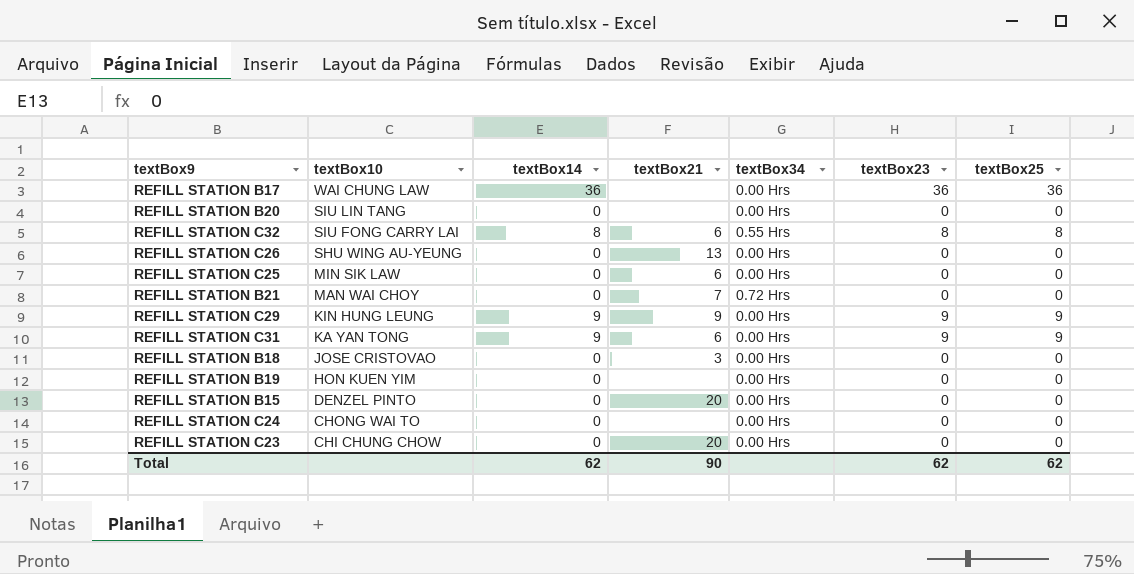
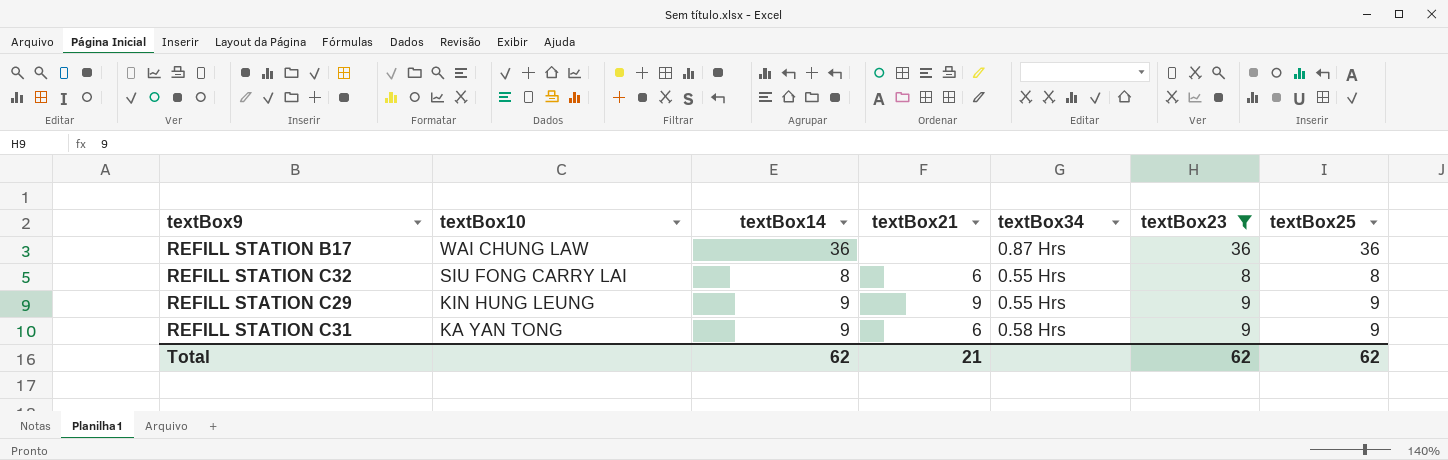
filter: none -> textBox23 != 0
REFILL STATION B17 | textBox34: 0.00 Hrs -> 0.87 Hrs
REFILL STATION C29 | textBox34: 0.00 Hrs -> 0.55 Hrs
REFILL STATION C31 | textBox34: 0.00 Hrs -> 0.58 Hrs
Total | textBox21: 90 -> 21

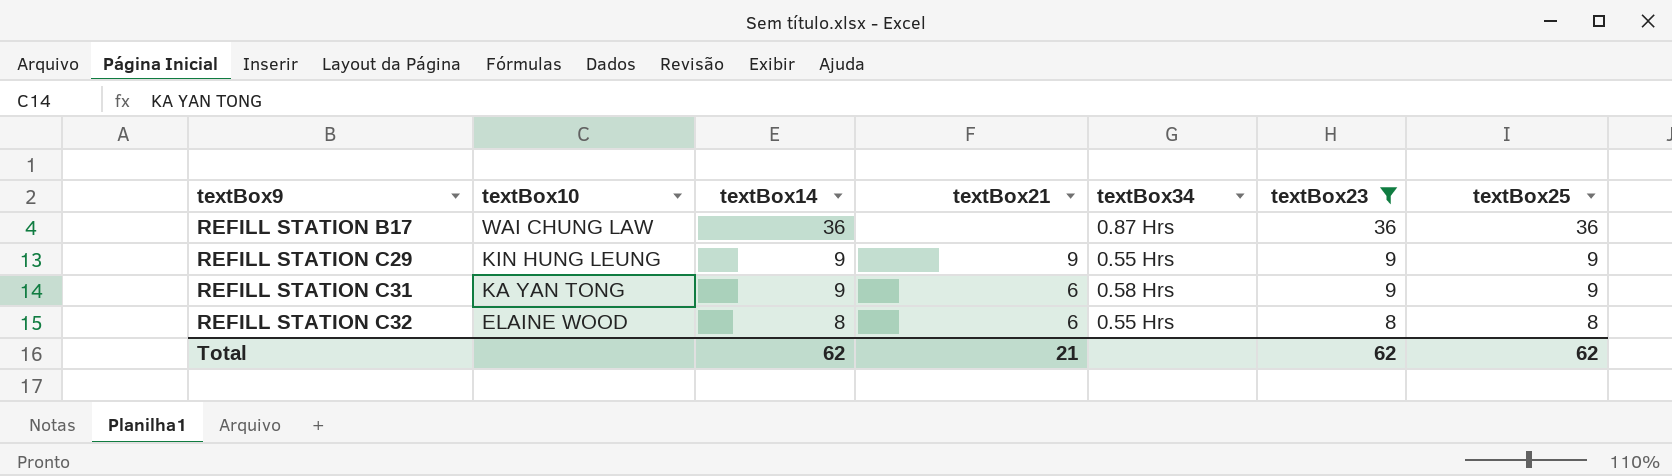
row order: textBox10 descending -> textBox9 ascending
REFILL STATION C32 | textBox10: SIU FONG CARRY LAI -> ELAINE WOOD

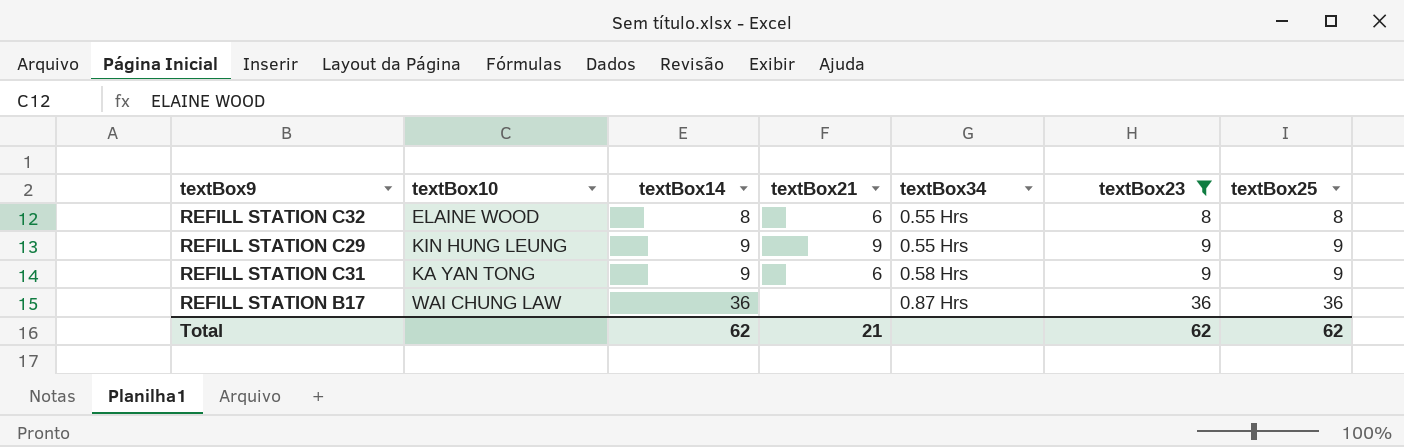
row order: textBox9 ascending -> textBox14 ascending

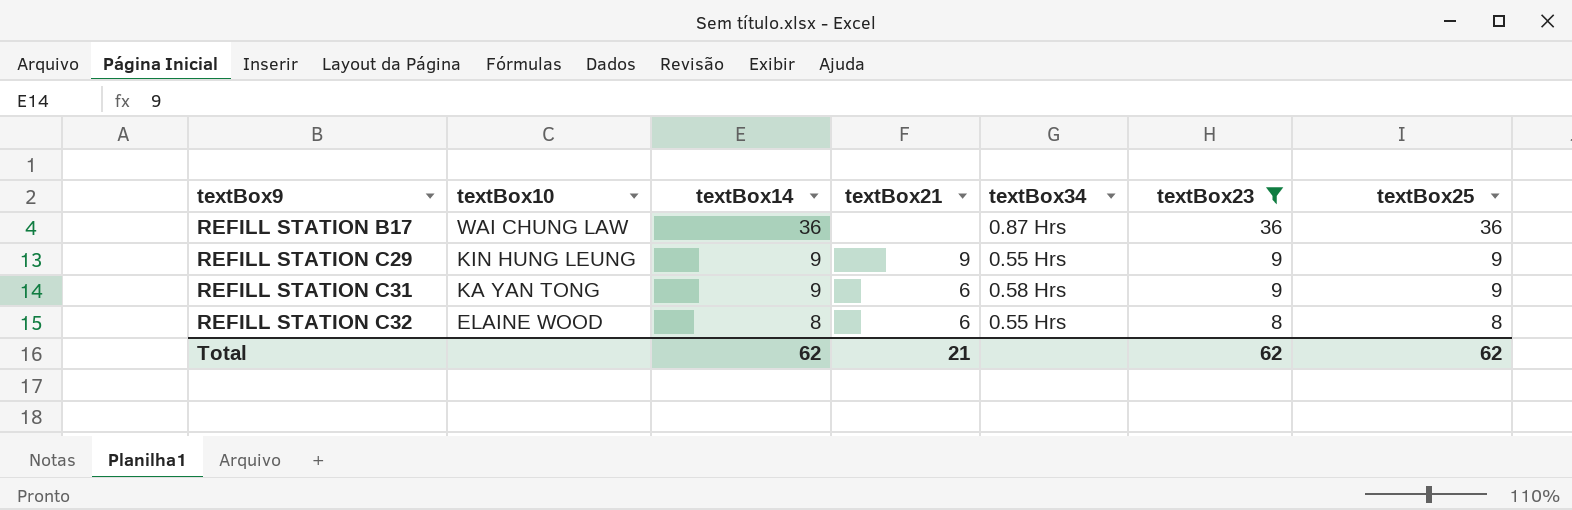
row order: textBox14 ascending -> textBox9 ascending

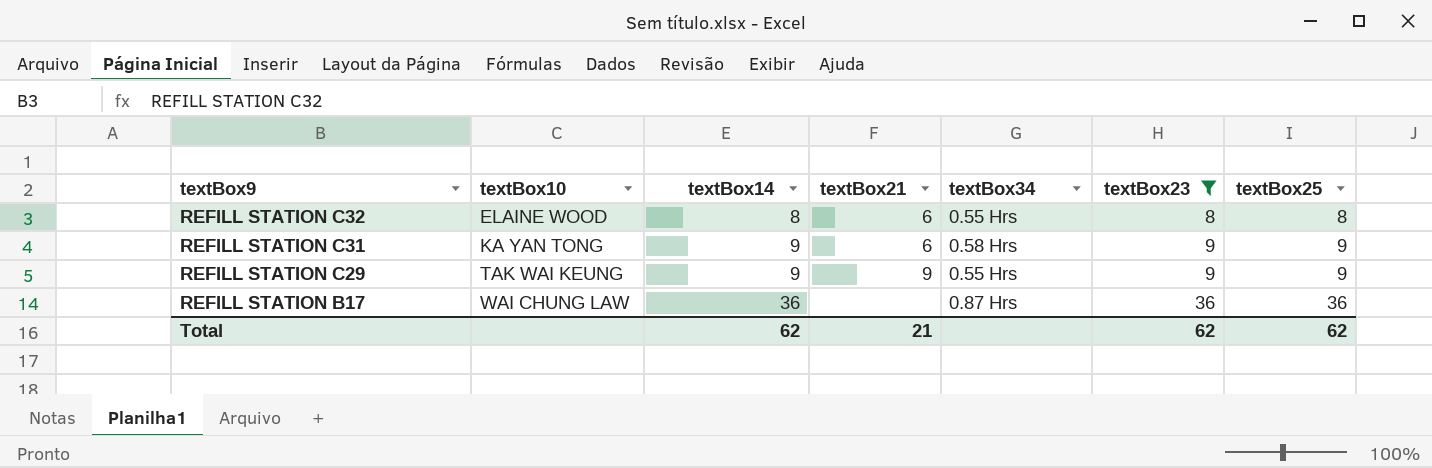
row order: textBox9 ascending -> textBox9 descending
REFILL STATION C29 | textBox10: KIN HUNG LEUNG -> TAK WAI KEUNG

